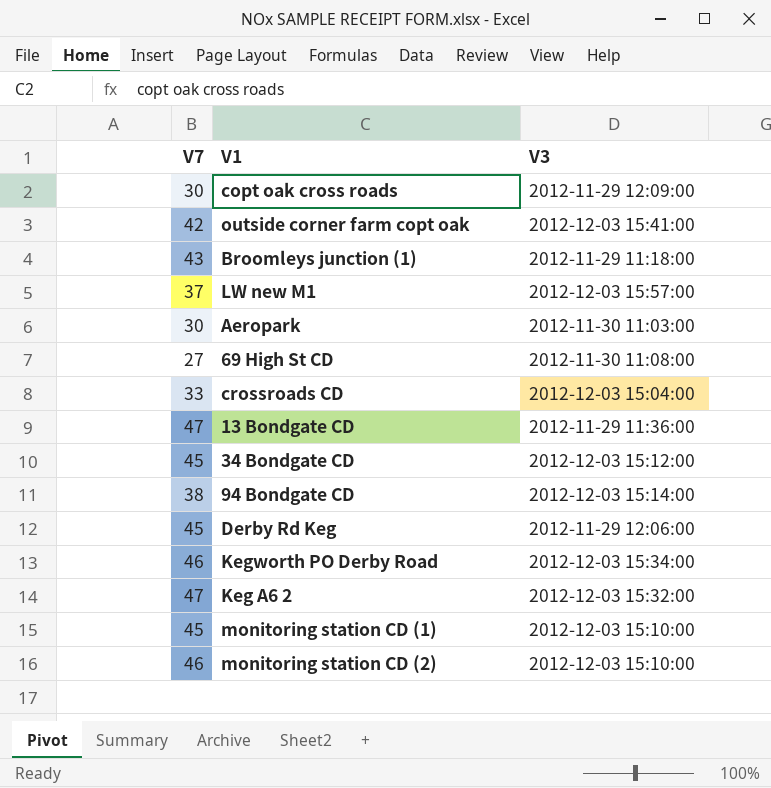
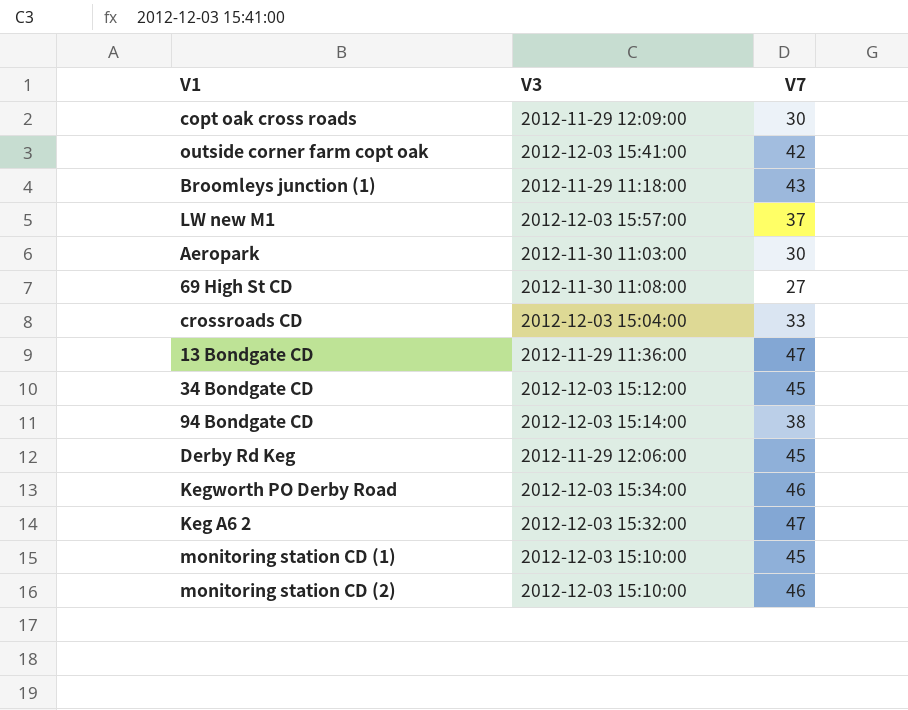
column V7 | position: 1 -> 3

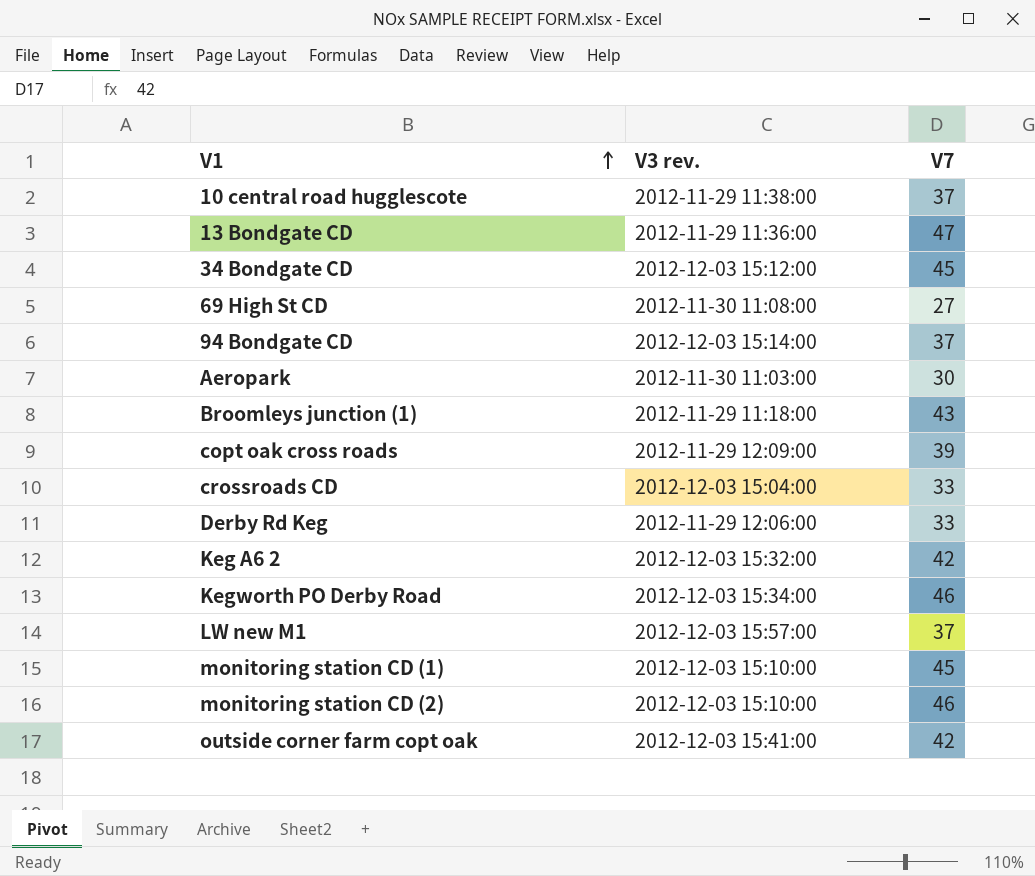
row order: none -> V1 ascending
column name: V3 -> V3 rev.
row 10 central road hugglescote: none -> 2012-11-29 11:38:00 | 37
94 Bondgate CD | V7: 38 -> 37
copt oak cross roads | V7: 30 -> 39
Derby Rd Keg | V7: 45 -> 33
Keg A6 2 | V7: 47 -> 42

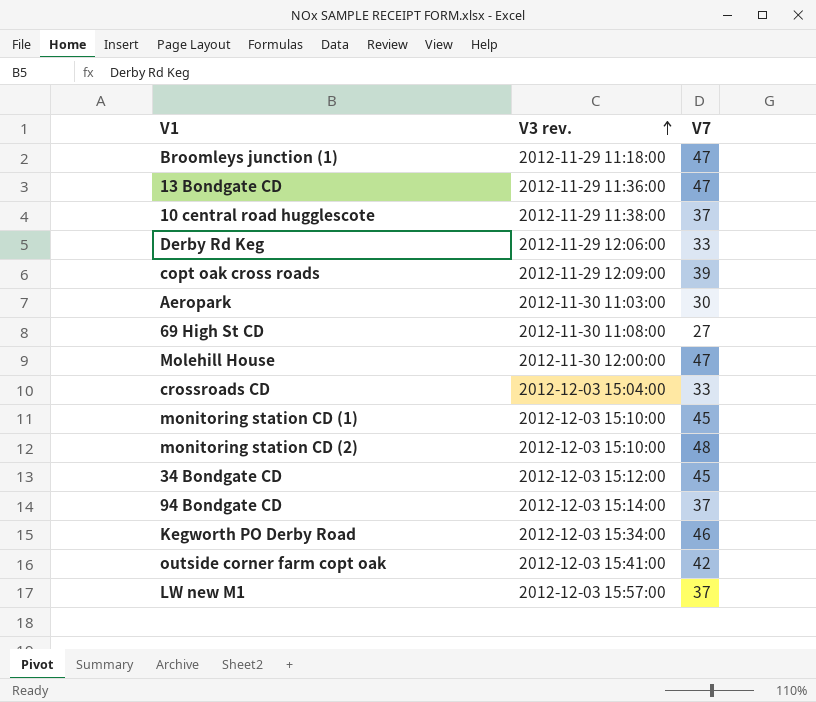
row order: V1 ascending -> V3 rev. ascending
row Keg A6 2: 2012-12-03 15:32:00 | 42 -> none
Broomleys junction (1) | V7: 43 -> 47
row Molehill House: none -> 2012-11-30 12:00:00 | 47
monitoring station CD (2) | V7: 46 -> 48

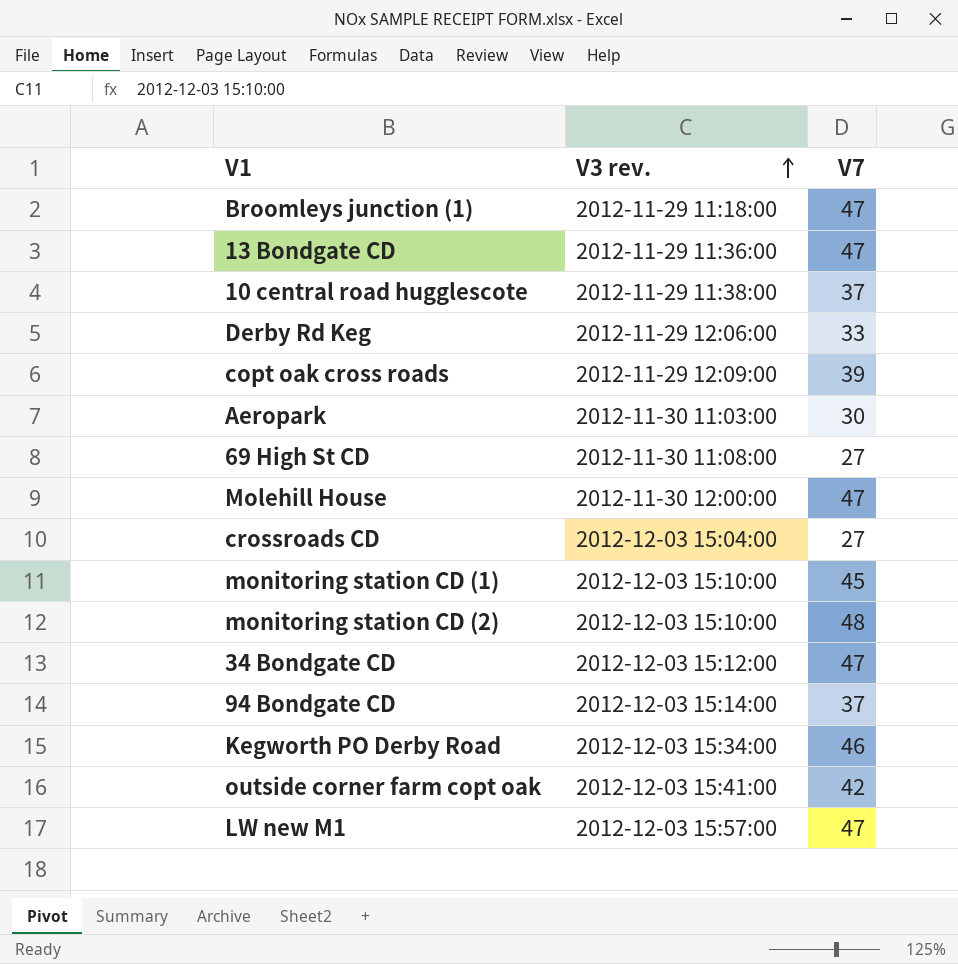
crossroads CD | V7: 33 -> 27
34 Bondgate CD | V7: 45 -> 47
LW new M1 | V7: 37 -> 47

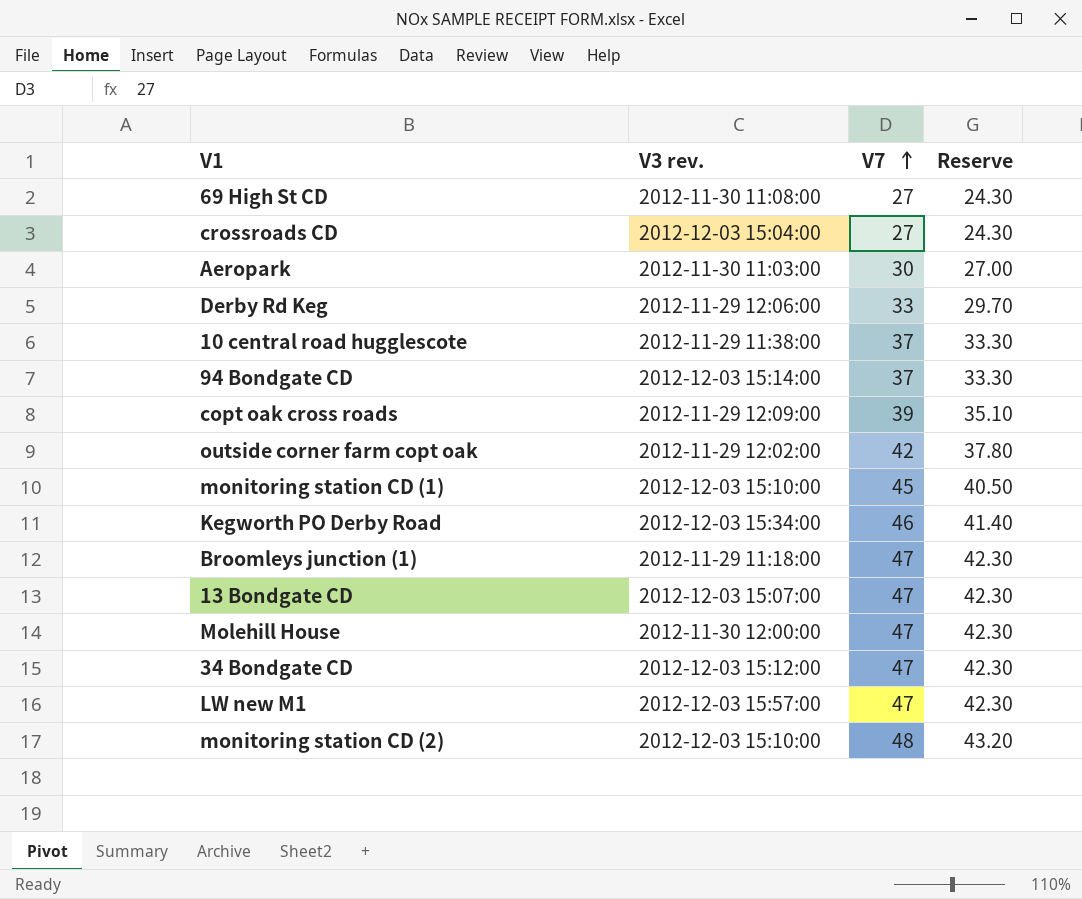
row order: V3 rev. ascending -> V7 ascending
column Reserve | formula: none -> [V7] * 0.9
outside corner farm copt oak | V3 rev.: 2012-12-03 15:41:00 -> 2012-11-29 12:02:00
13 Bondgate CD | V3 rev.: 2012-11-29 11:36:00 -> 2012-12-03 15:07:00

